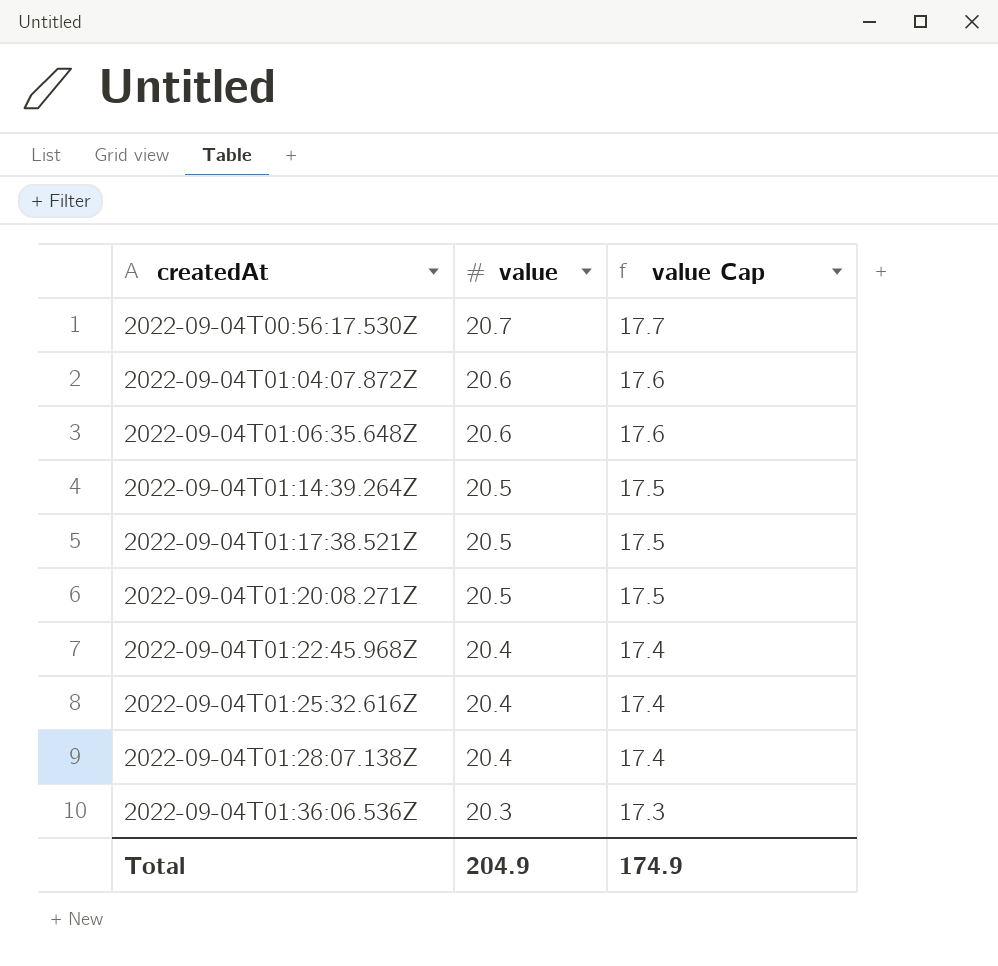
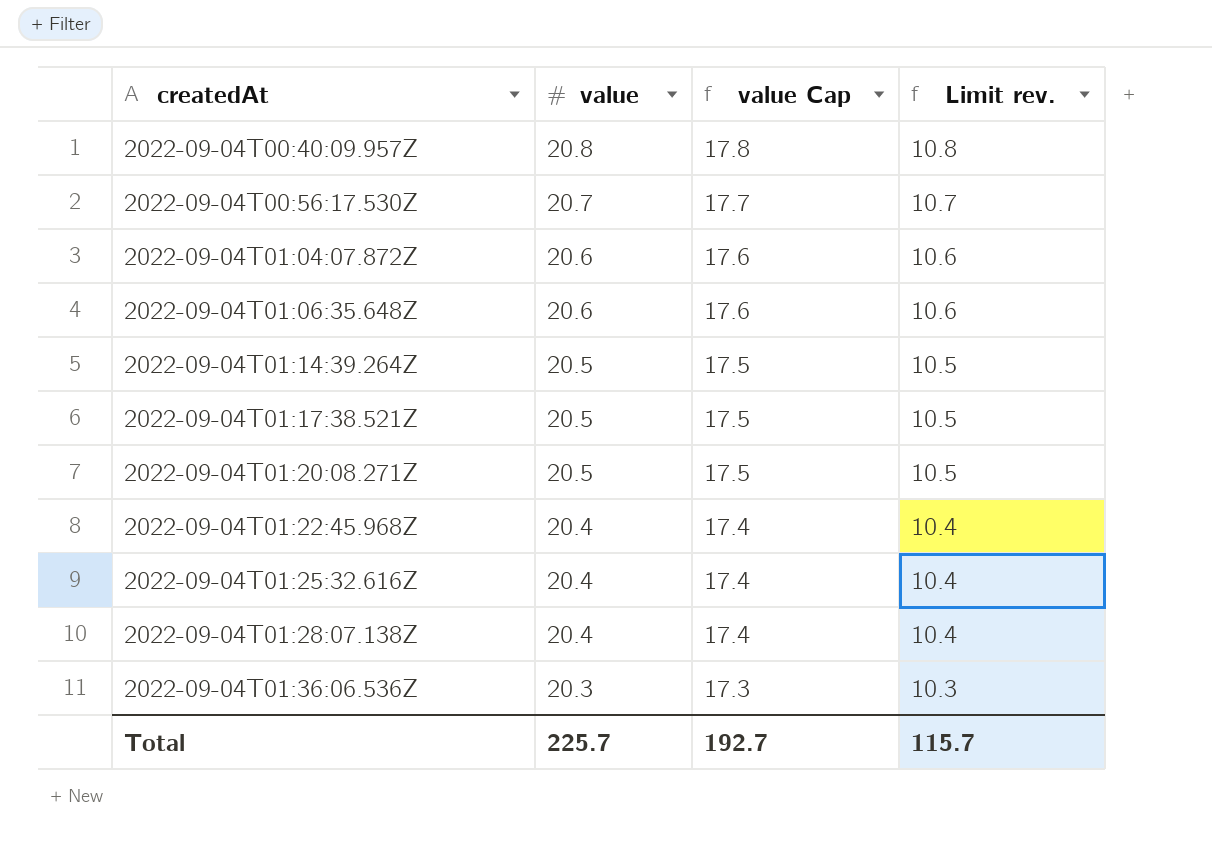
column Limit rev. | formula: none -> [value] - 10
row 2022-09-04T00:40:09.957Z: none -> 20.8 | 17.8 | 10.8
Total | value: 204.9 -> 225.7
Total | value Cap: 174.9 -> 192.7

